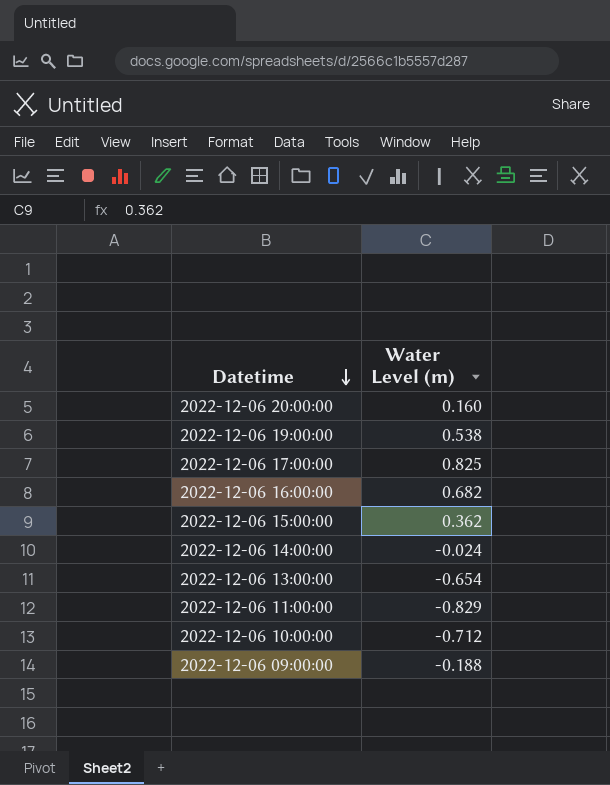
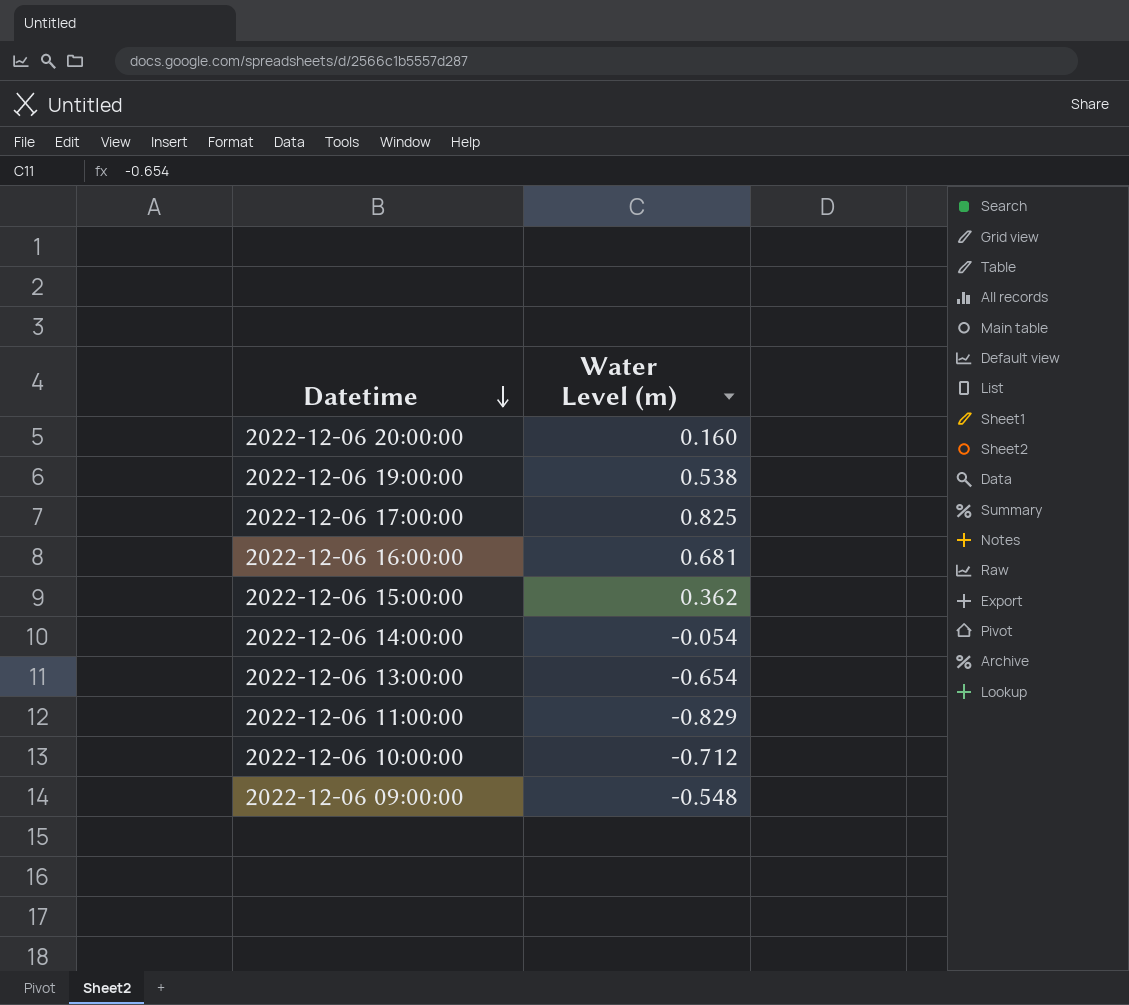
2022-12-06 16:00:00 | Water Level (m): 0.682 -> 0.681
2022-12-06 14:00:00 | Water Level (m): -0.024 -> -0.054
2022-12-06 09:00:00 | Water Level (m): -0.188 -> -0.548

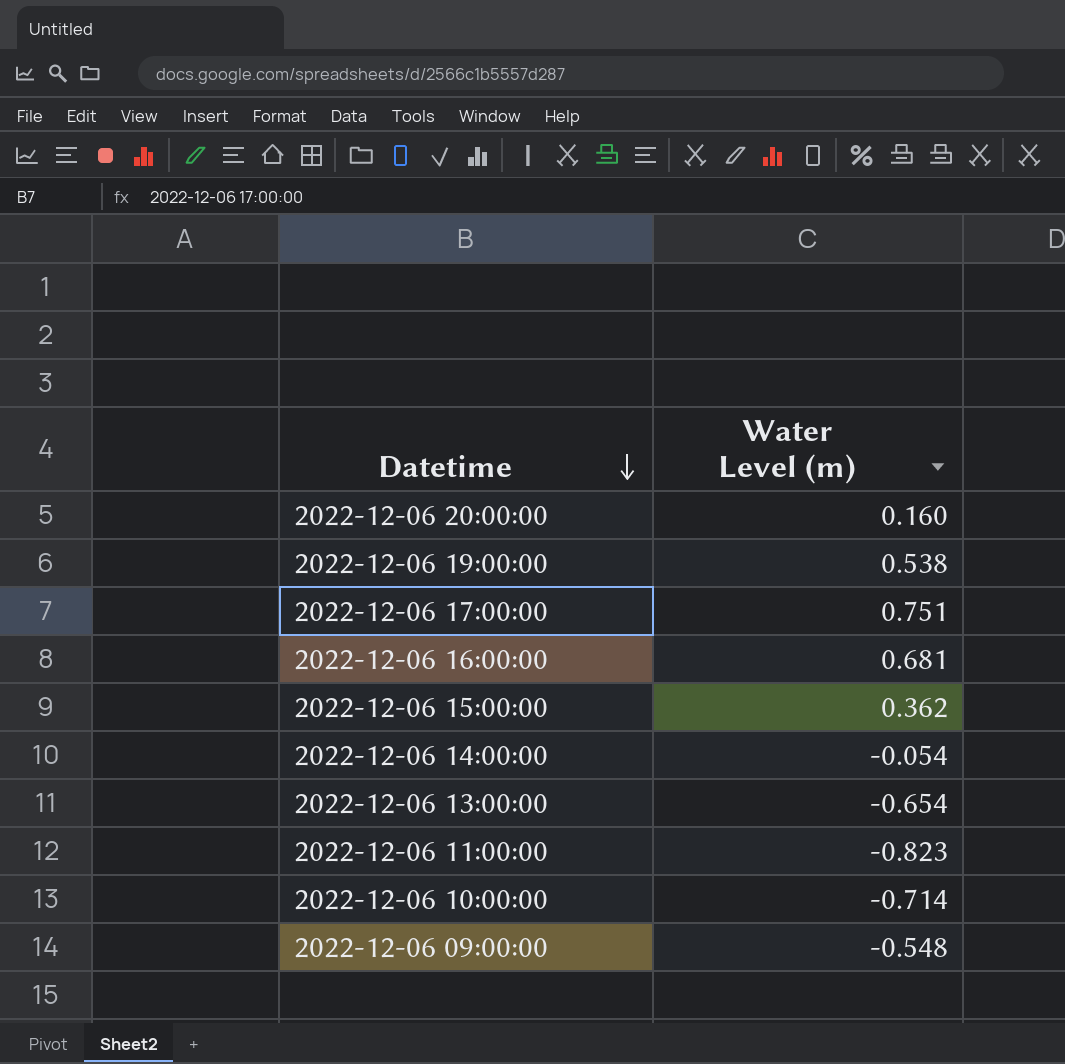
2022-12-06 17:00:00 | Water Level (m): 0.825 -> 0.751
2022-12-06 11:00:00 | Water Level (m): -0.829 -> -0.823
2022-12-06 10:00:00 | Water Level (m): -0.712 -> -0.714

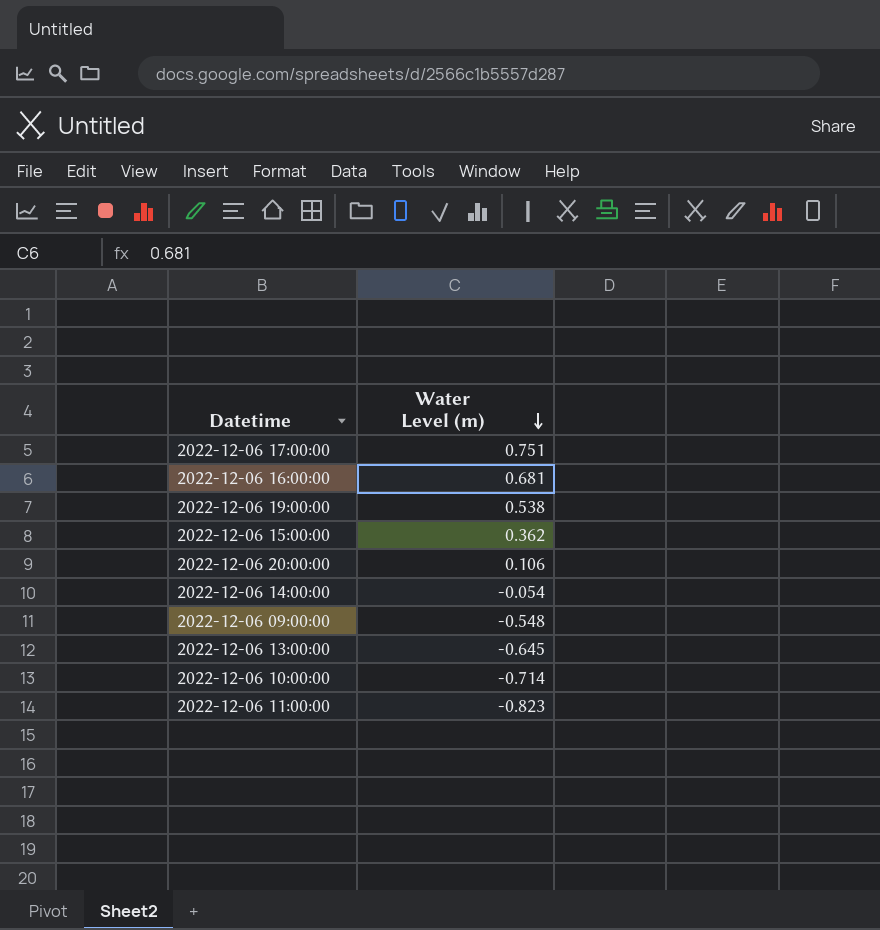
row order: Datetime descending -> Water Level (m) descending
2022-12-06 20:00:00 | Water Level (m): 0.160 -> 0.106
2022-12-06 13:00:00 | Water Level (m): -0.654 -> -0.645

